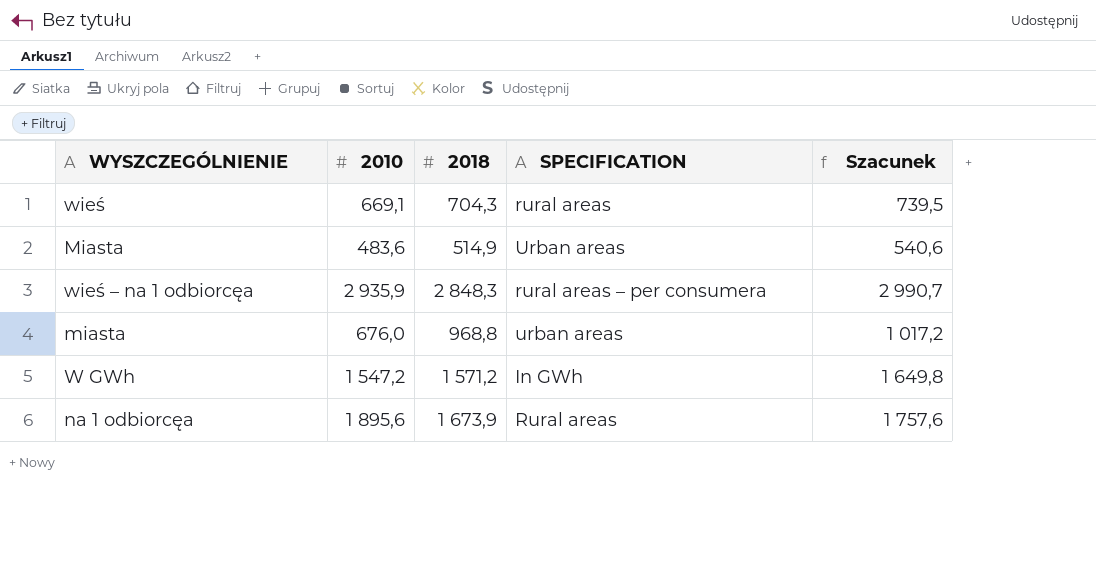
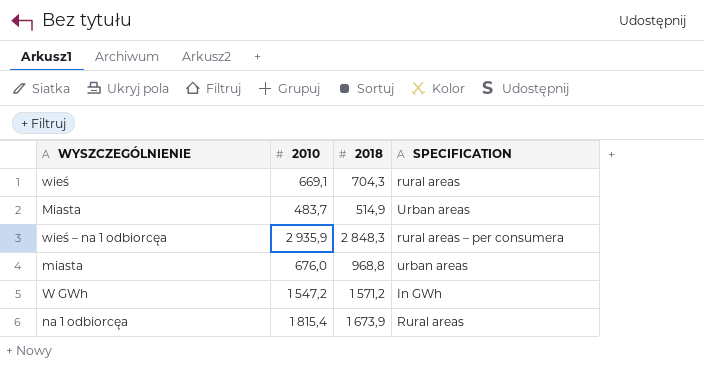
column Szacunek | formula: [2018] * 1,05 -> none
Miasta | 2010: 483,6 -> 483,7
na 1 odbiorcęa | 2010: 1 895,6 -> 1 815,4

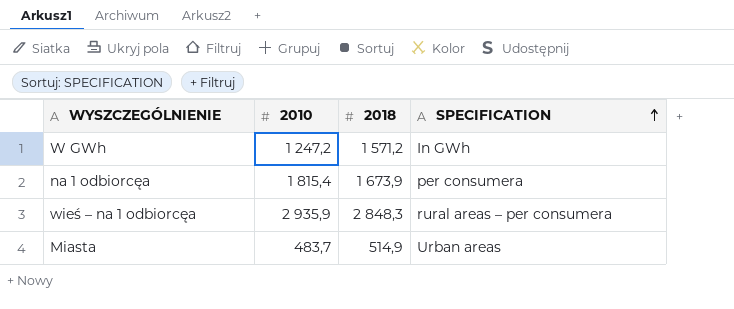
row order: none -> SPECIFICATION ascending
row wieś: 669,1 | 704,3 | rural areas -> none
row miasta: 676,0 | 968,8 | urban areas -> none
W GWh | 2010: 1 547,2 -> 1 247,2
na 1 odbiorcęa | SPECIFICATION: Rural areas -> per consumera

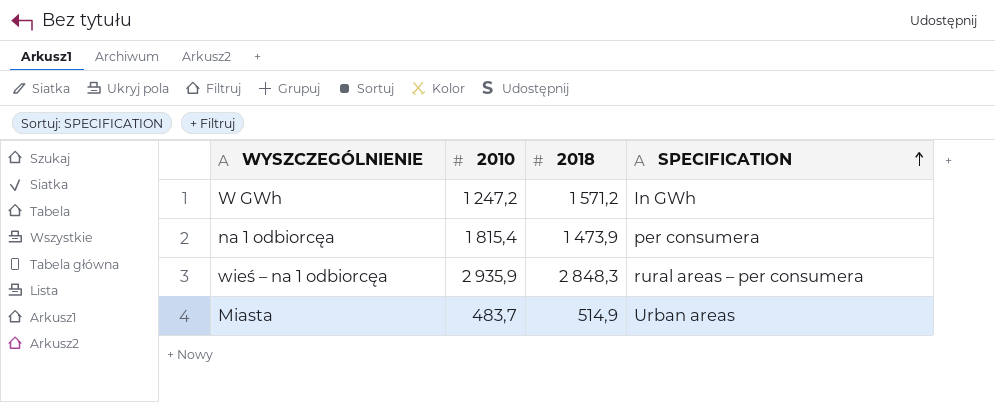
na 1 odbiorcęa | 2018: 1 673,9 -> 1 473,9

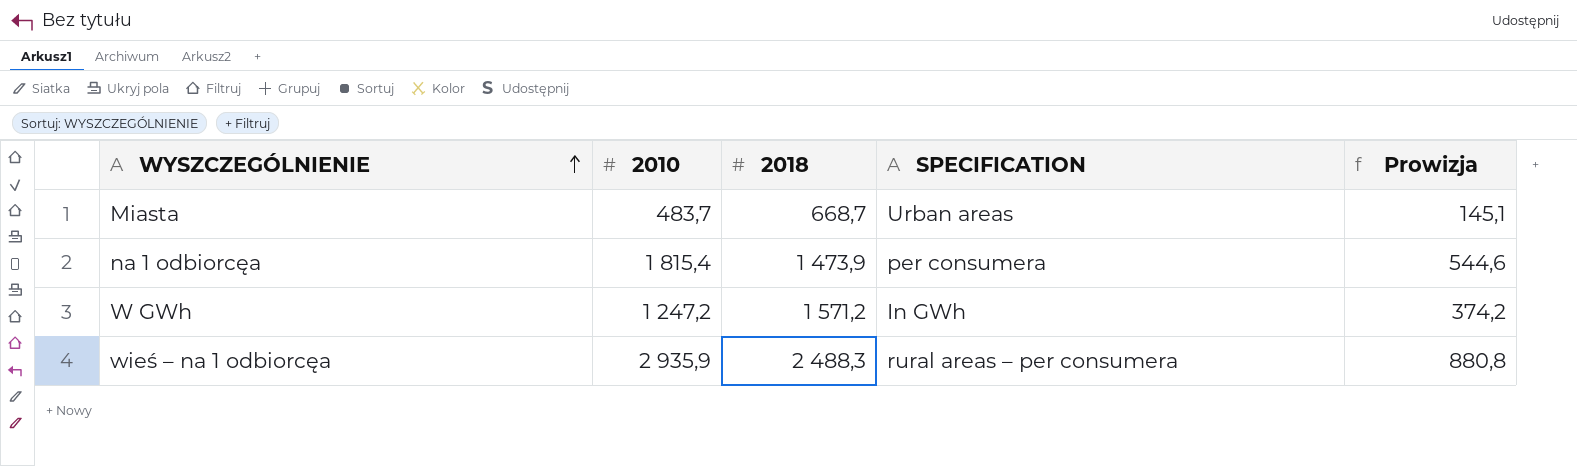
row order: SPECIFICATION ascending -> WYSZCZEGÓLNIENIE ascending
column Prowizja | formula: none -> [2010] * 0,3
Miasta | 2018: 514,9 -> 668,7
wieś – na 1 odbiorcęa | 2018: 2 848,3 -> 2 488,3

